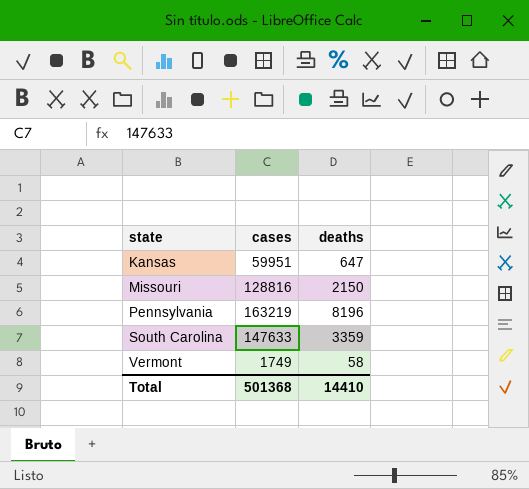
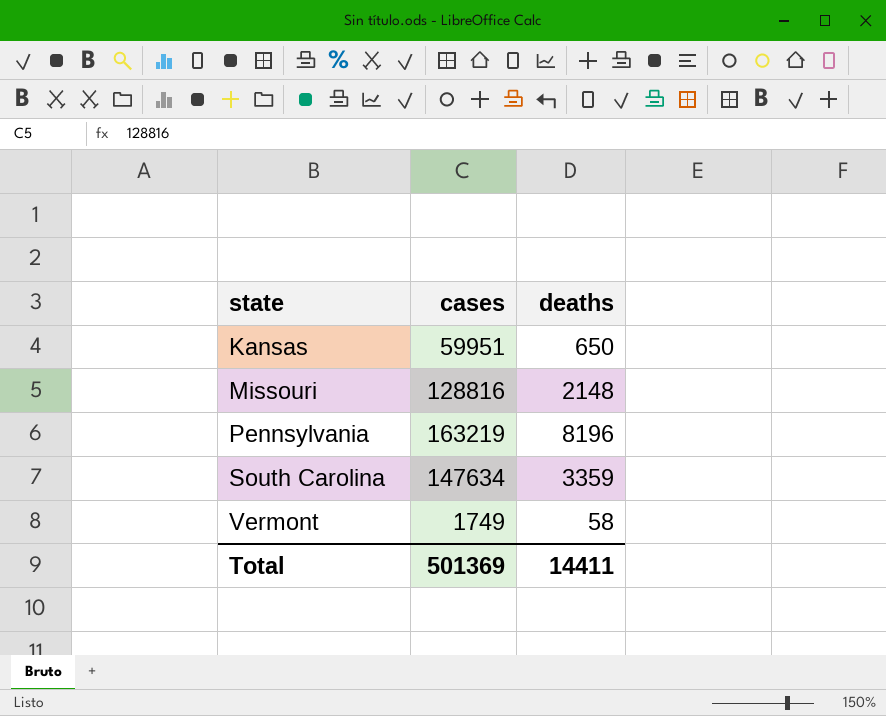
Kansas | deaths: 647 -> 650
Missouri | deaths: 2150 -> 2148
South Carolina | cases: 147633 -> 147634
Total | cases: 501368 -> 501369
Total | deaths: 14410 -> 14411

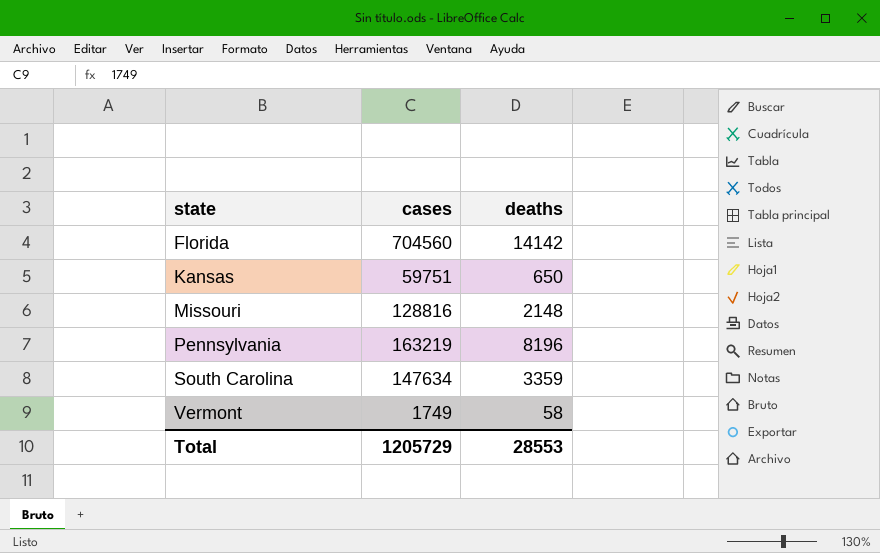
row Florida: none -> 704560 | 14142
Kansas | cases: 59951 -> 59751
Total | cases: 501369 -> 1205729
Total | deaths: 14411 -> 28553

